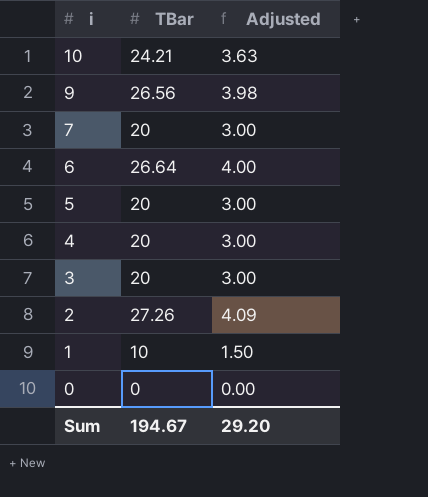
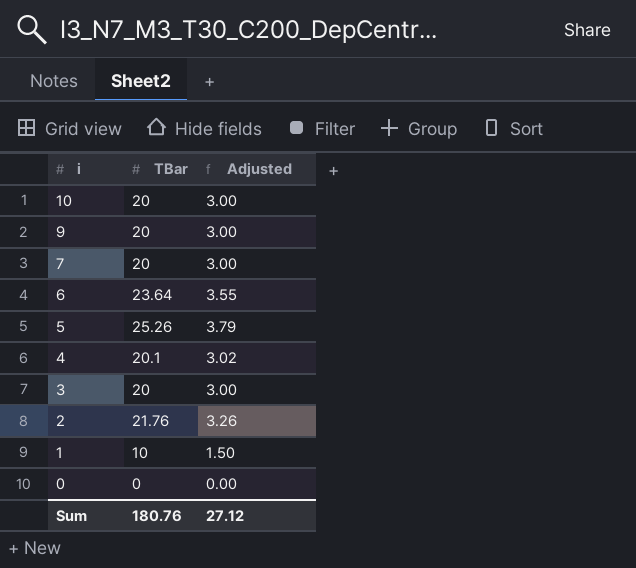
10 | TBar: 24.21 -> 20
10 | Adjusted: 3.63 -> 3.00
9 | TBar: 26.56 -> 20
9 | Adjusted: 3.98 -> 3.00
6 | TBar: 26.64 -> 23.64
6 | Adjusted: 4.00 -> 3.55
5 | TBar: 20 -> 25.26
5 | Adjusted: 3.00 -> 3.79
4 | TBar: 20 -> 20.1
4 | Adjusted: 3.00 -> 3.02
2 | TBar: 27.26 -> 21.76
2 | Adjusted: 4.09 -> 3.26
Sum | TBar: 194.67 -> 180.76
Sum | Adjusted: 29.20 -> 27.12

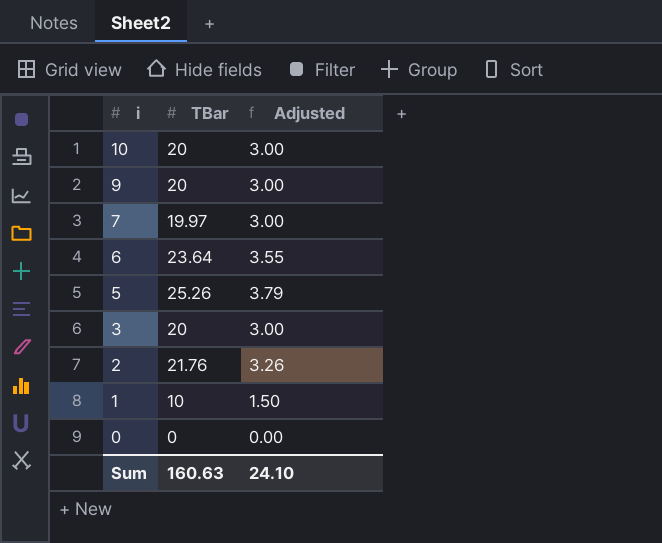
row 4: 20.1 | 3.02 -> none
7 | TBar: 20 -> 19.97
Sum | TBar: 180.76 -> 160.63
Sum | Adjusted: 27.12 -> 24.10

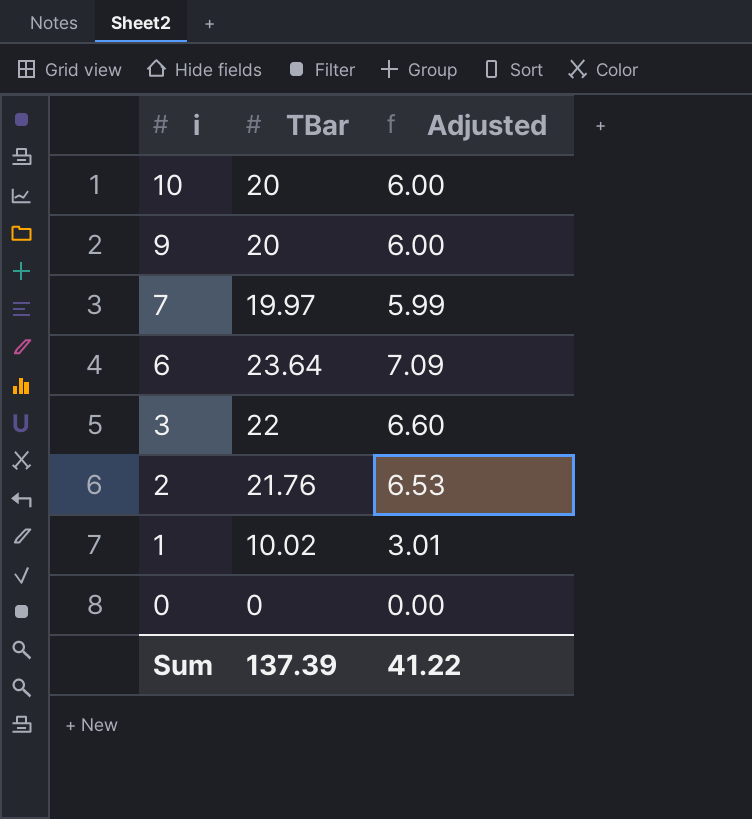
column Adjusted | formula: [TBar] * 0.15 -> [TBar] * 0.3
row 5: 25.26 | 3.79 -> none
3 | TBar: 20 -> 22
1 | TBar: 10 -> 10.02
Sum | TBar: 160.63 -> 137.39
Sum | Adjusted: 24.10 -> 41.22

